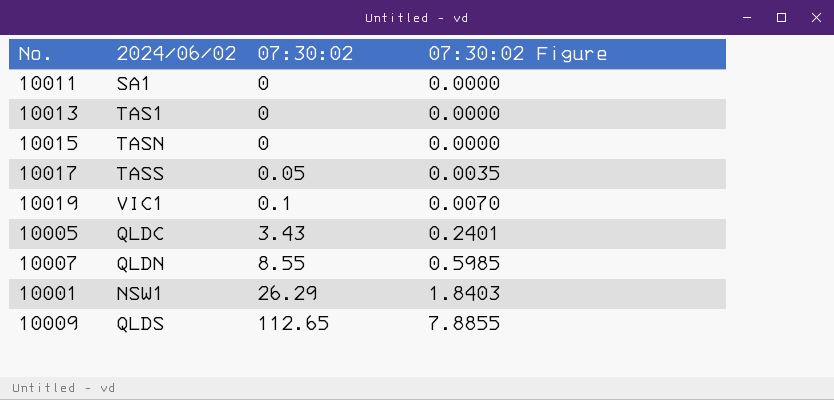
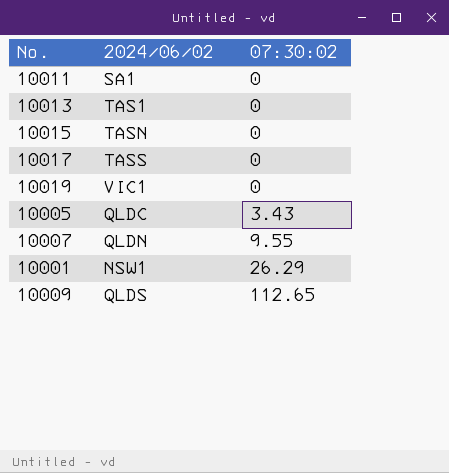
column 07:30:02 Figure | formula: [07:30:02] * 0.07 -> none
10017 | 07:30:02: 0.05 -> 0
10019 | 07:30:02: 0.1 -> 0
10007 | 07:30:02: 8.55 -> 9.55

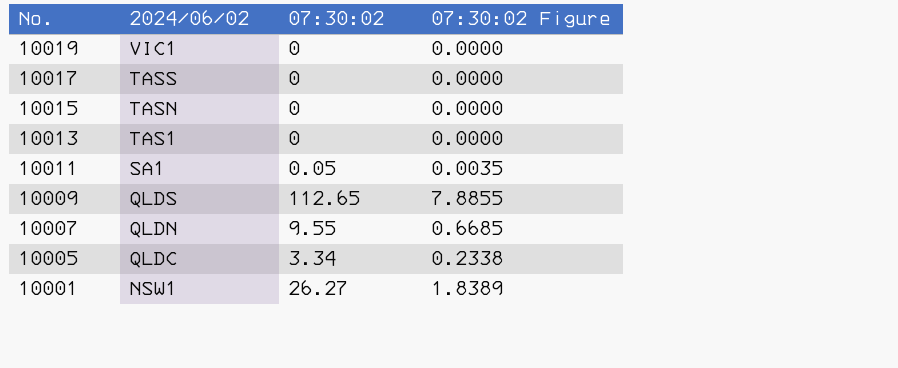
row order: 07:30:02 ascending -> No. descending
column 07:30:02 Figure | formula: none -> [07:30:02] * 0.07
10011 | 07:30:02: 0 -> 0.05
10005 | 07:30:02: 3.43 -> 3.34
10001 | 07:30:02: 26.29 -> 26.27

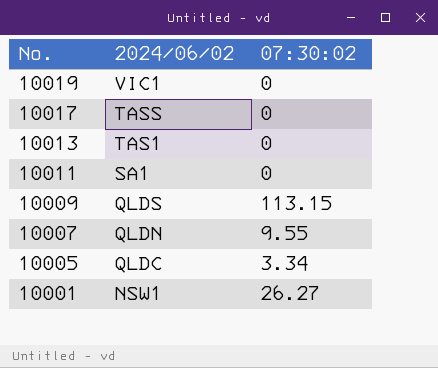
column 07:30:02 Figure | formula: [07:30:02] * 0.07 -> none
row 10015: TASN | 0 | 0.0000 -> none
10011 | 07:30:02: 0.05 -> 0
10009 | 07:30:02: 112.65 -> 113.15

